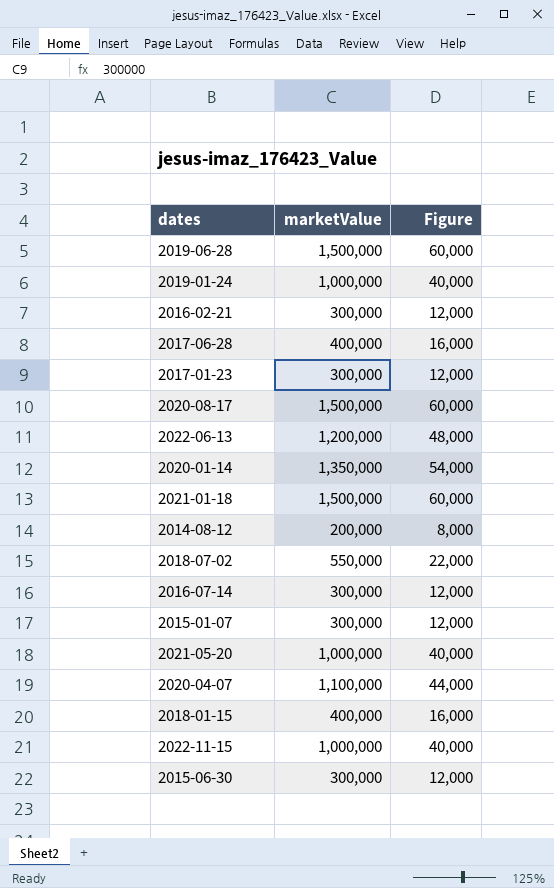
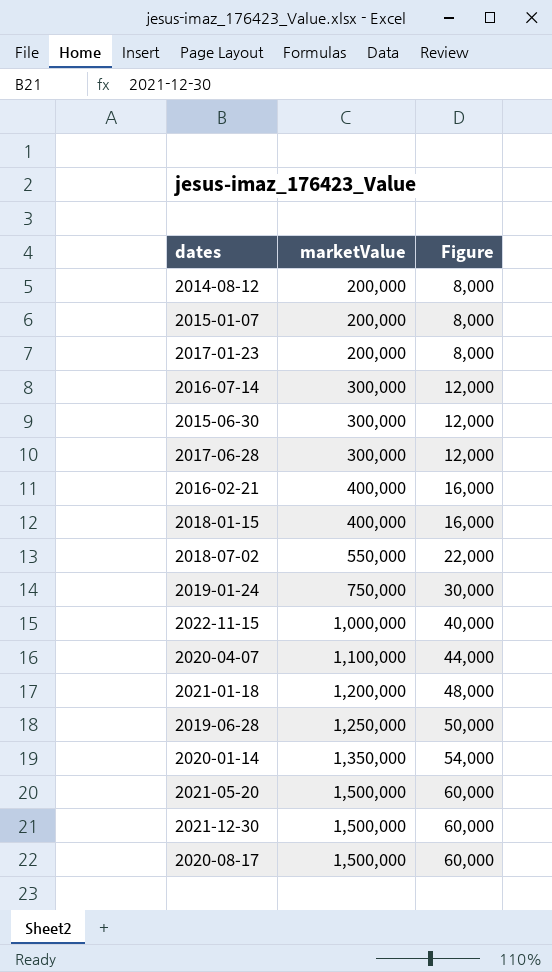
row order: none -> marketValue ascending
row 2022-06-13: 1,200,000 | 48,000 -> none
2015-01-07 | marketValue: 300,000 -> 200,000
2015-01-07 | Figure: 12,000 -> 8,000
2017-01-23 | marketValue: 300,000 -> 200,000
2017-01-23 | Figure: 12,000 -> 8,000
2017-06-28 | marketValue: 400,000 -> 300,000
2017-06-28 | Figure: 16,000 -> 12,000
2016-02-21 | marketValue: 300,000 -> 400,000
2016-02-21 | Figure: 12,000 -> 16,000
2019-01-24 | marketValue: 1,000,000 -> 750,000
2019-01-24 | Figure: 40,000 -> 30,000
2021-01-18 | marketValue: 1,500,000 -> 1,200,000
2021-01-18 | Figure: 60,000 -> 48,000
2019-06-28 | marketValue: 1,500,000 -> 1,250,000
2019-06-28 | Figure: 60,000 -> 50,000
2021-05-20 | marketValue: 1,000,000 -> 1,500,000
2021-05-20 | Figure: 40,000 -> 60,000
row 2021-12-30: none -> 1,500,000 | 60,000

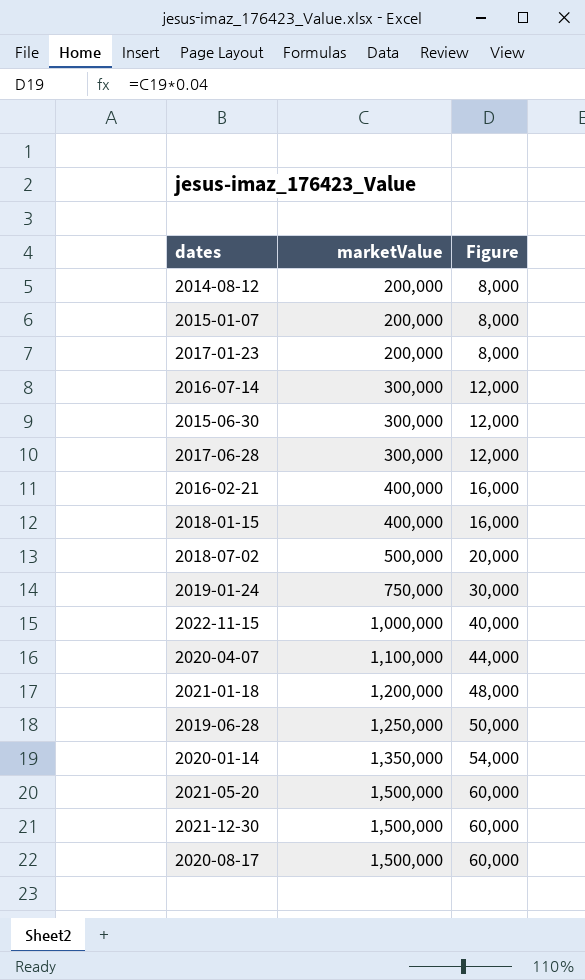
2018-07-02 | marketValue: 550,000 -> 500,000
2018-07-02 | Figure: 22,000 -> 20,000

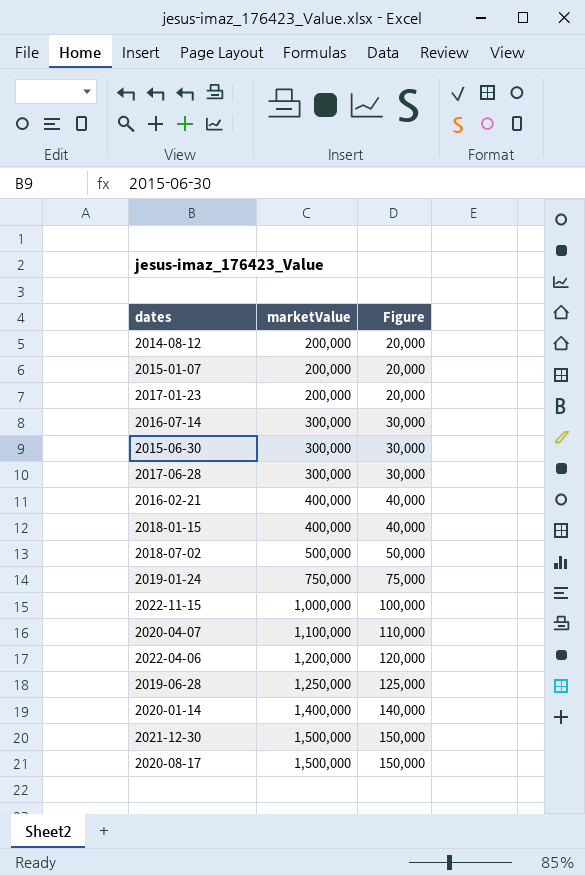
column Figure | formula: [marketValue] * 0.04 -> [marketValue] * 0.1
row 2021-01-18: 1,200,000 | 48,000 -> none
row 2021-05-20: 1,500,000 | 60,000 -> none
row 2022-04-06: none -> 1,200,000 | 120,000
2020-01-14 | marketValue: 1,350,000 -> 1,400,000

